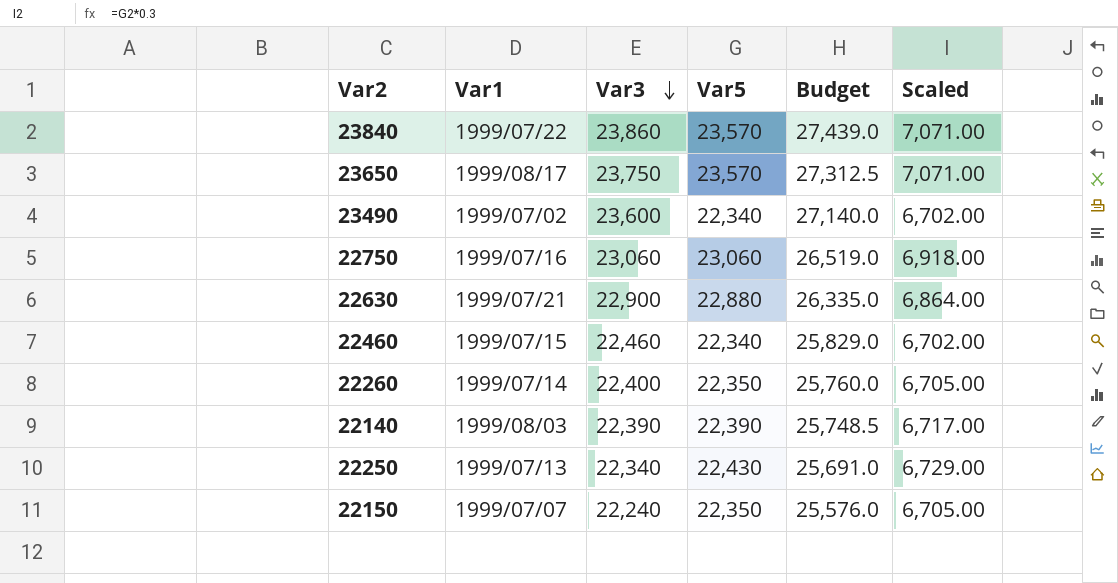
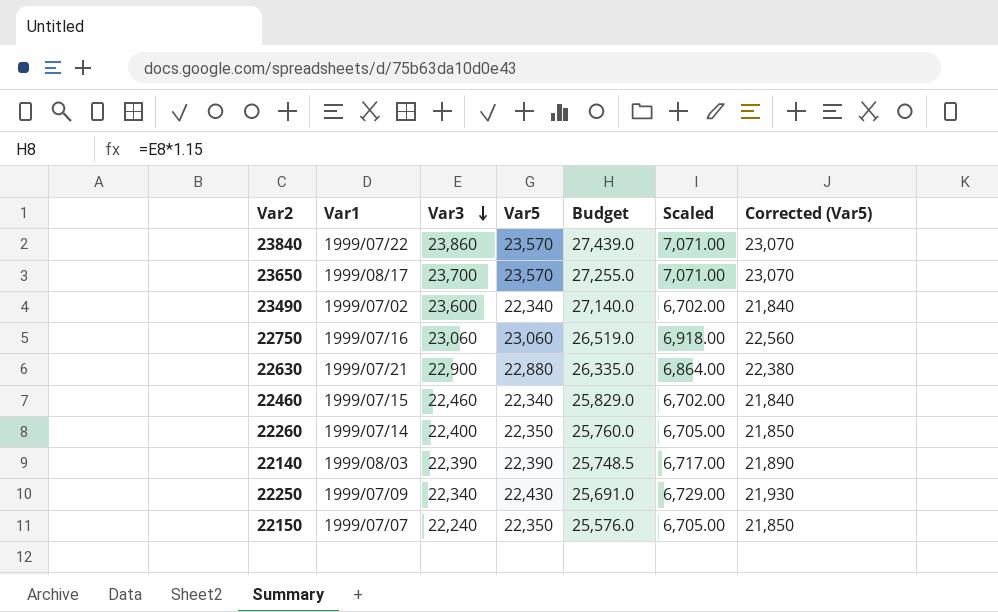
column Corrected (Var5) | formula: none -> [Var5] - 500
23650 | Var3: 23,750 -> 23,700
23650 | Budget: 27,312.5 -> 27,255.0
22250 | Var1: 1999/07/13 -> 1999/07/09

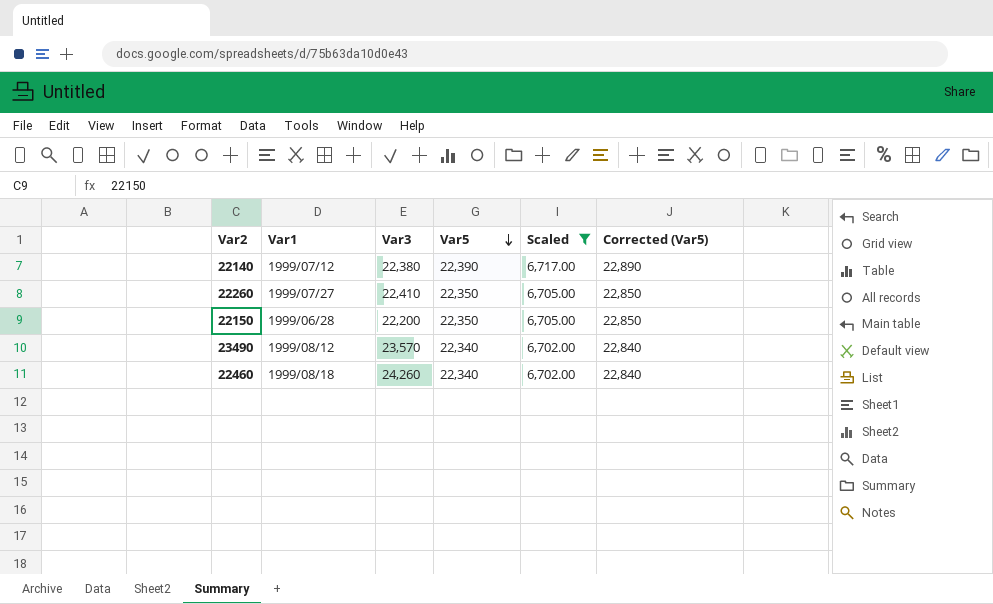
filter: none -> Scaled <= 6,717.00
row order: Var3 descending -> Var5 descending
column Budget | formula: [Var3] * 1.15 -> none
column Corrected (Var5) | formula: [Var5] - 500 -> [Var5] + 500
22140 | Var1: 1999/08/03 -> 1999/07/12
22140 | Var3: 22,390 -> 22,380
22260 | Var1: 1999/07/14 -> 1999/07/27
22260 | Var3: 22,400 -> 22,410
22150 | Var1: 1999/07/07 -> 1999/06/28
22150 | Var3: 22,240 -> 22,200
23490 | Var1: 1999/07/02 -> 1999/08/12
23490 | Var3: 23,600 -> 23,570
22460 | Var1: 1999/07/15 -> 1999/08/18
22460 | Var3: 22,460 -> 24,260

